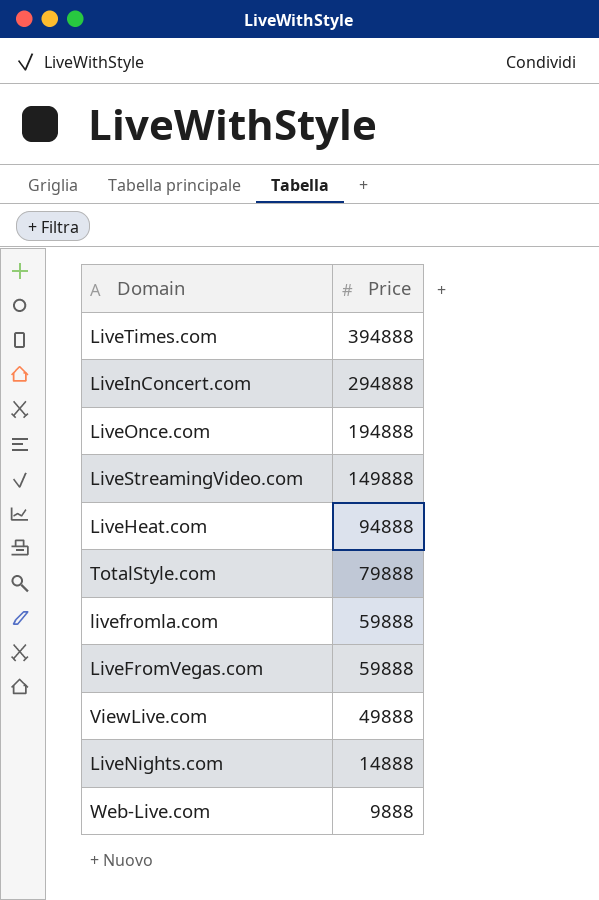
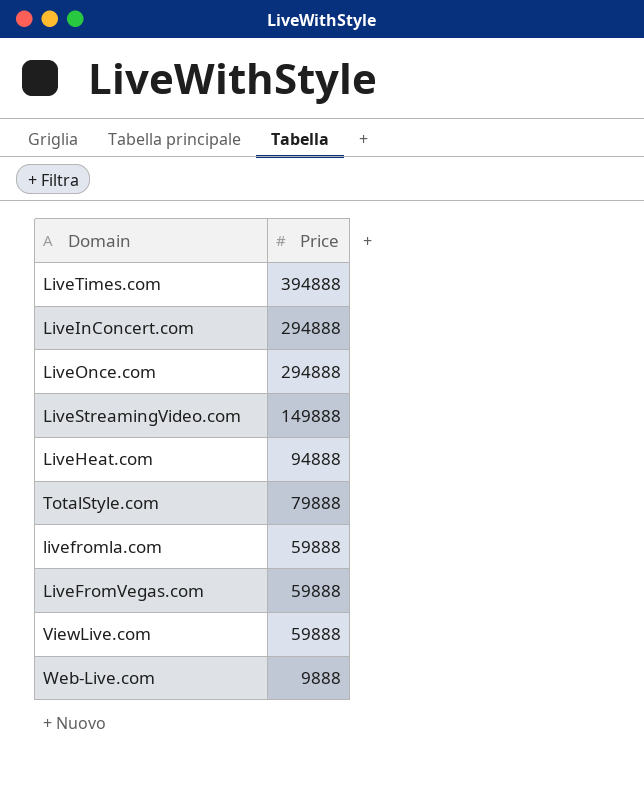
row LiveNights.com: 14888 -> none
LiveOnce.com | Price: 194888 -> 294888
ViewLive.com | Price: 49888 -> 59888

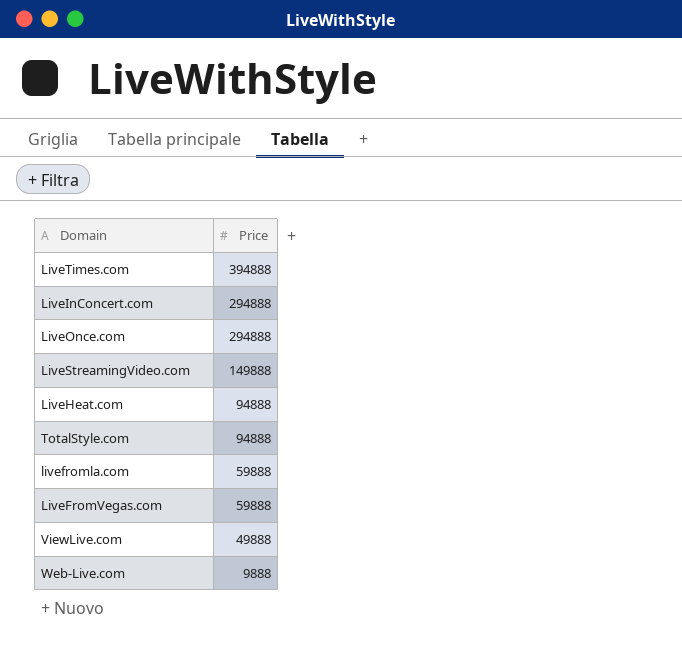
TotalStyle.com | Price: 79888 -> 94888
ViewLive.com | Price: 59888 -> 49888

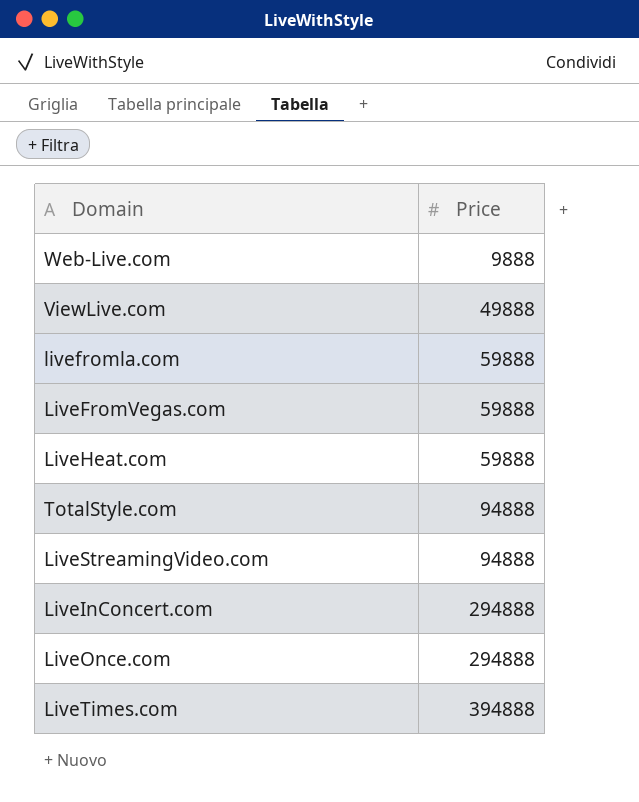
row order: Price descending -> Price ascending
LiveHeat.com | Price: 94888 -> 59888
LiveStreamingVideo.com | Price: 149888 -> 94888

